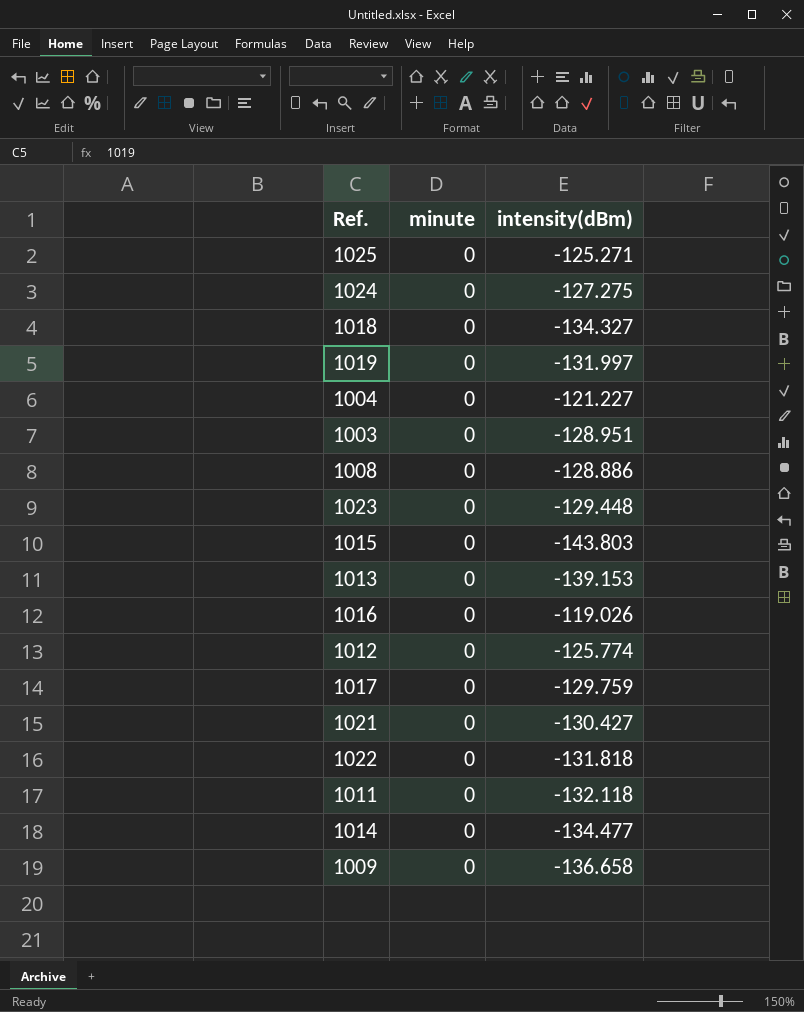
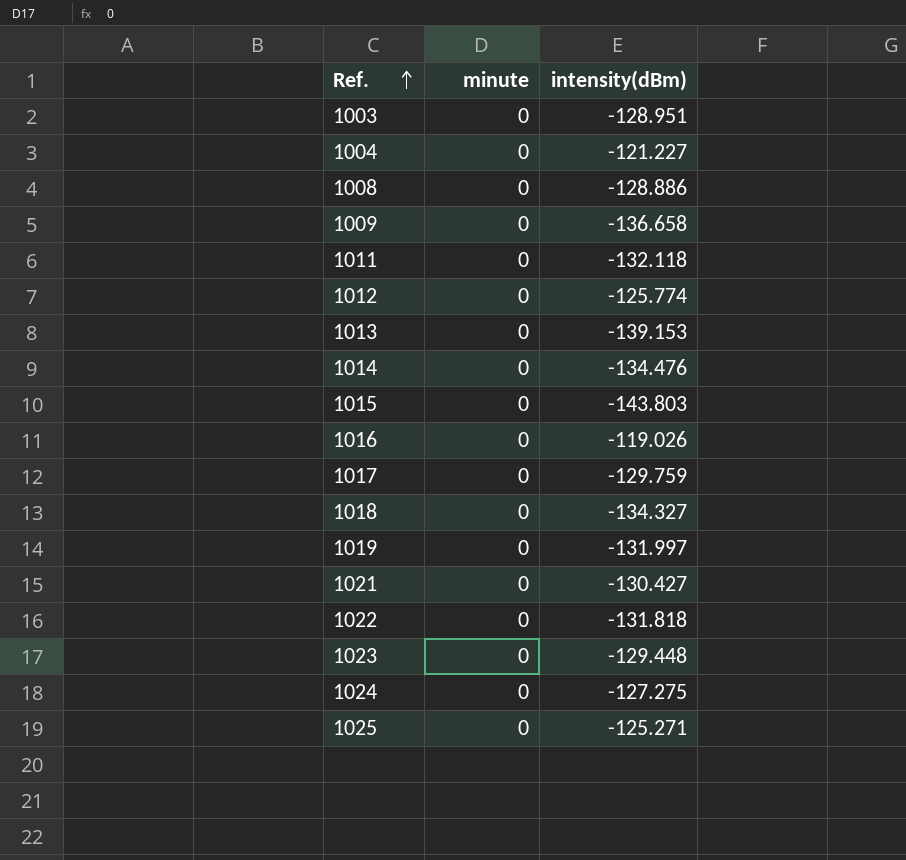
row order: none -> Ref. ascending
1014 | intensity(dBm): -134.477 -> -134.476

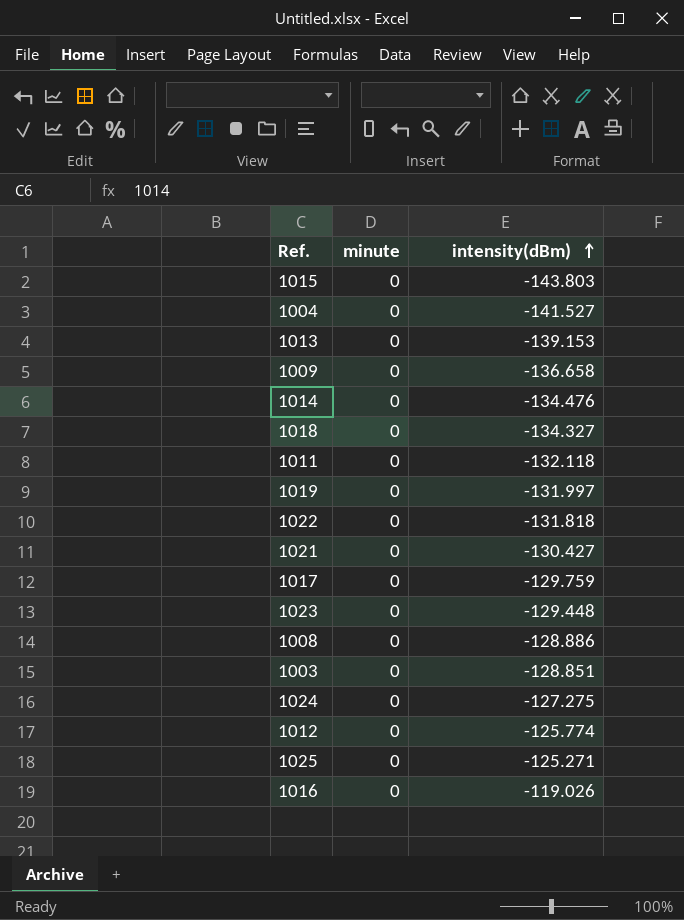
row order: Ref. ascending -> intensity(dBm) ascending
1004 | intensity(dBm): -121.227 -> -141.527
1003 | intensity(dBm): -128.951 -> -128.851

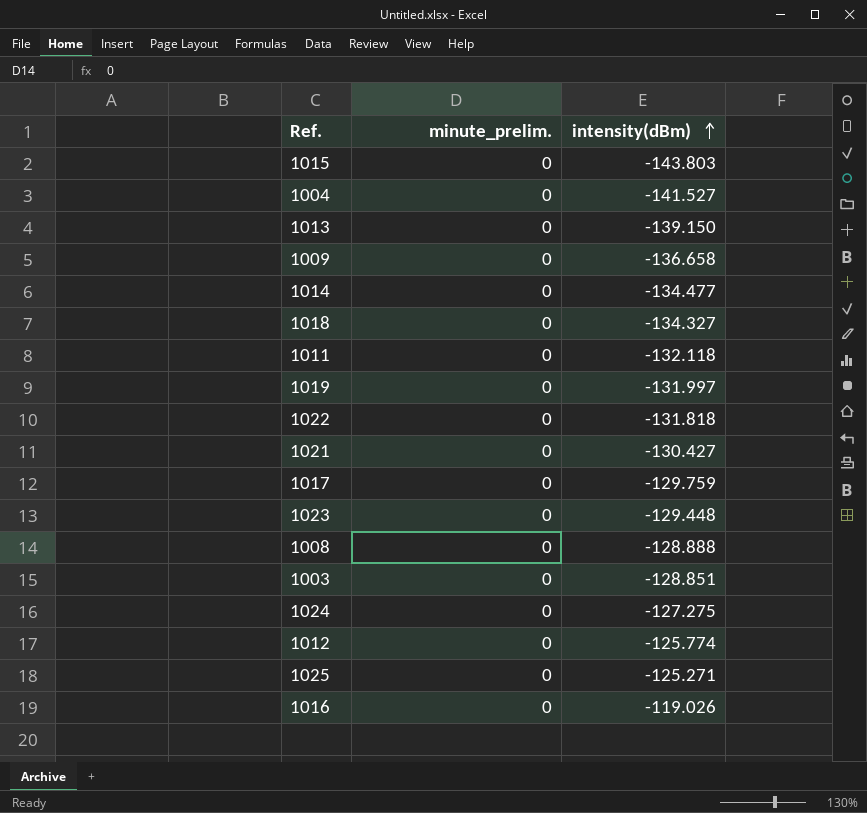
column name: minute -> minute_prelim.
1013 | intensity(dBm): -139.153 -> -139.150
1014 | intensity(dBm): -134.476 -> -134.477
1008 | intensity(dBm): -128.886 -> -128.888

